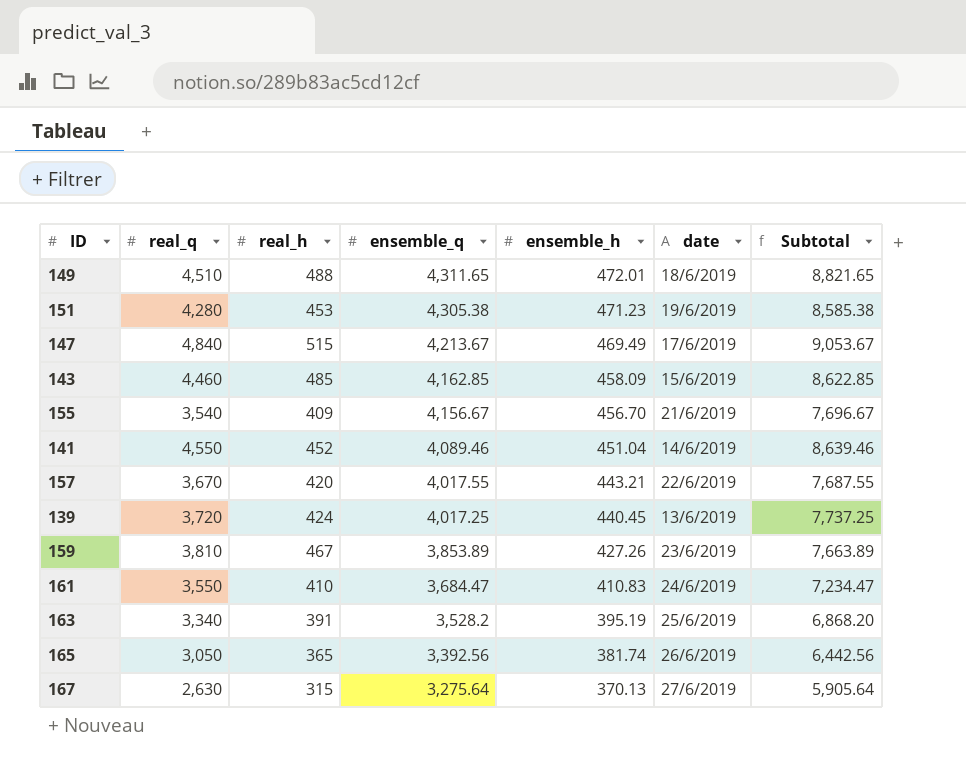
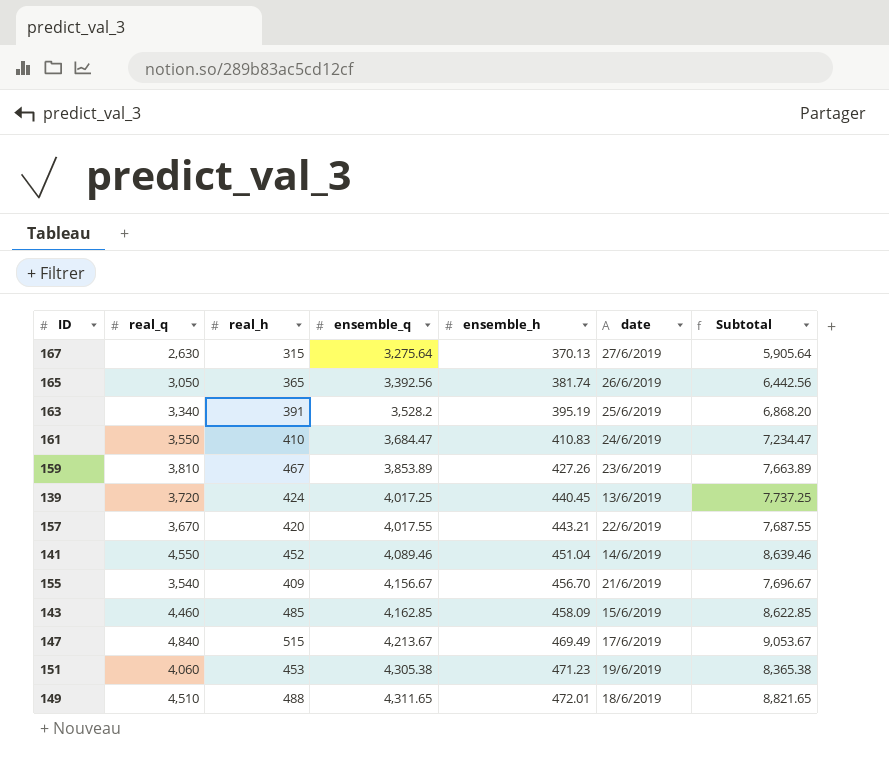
row order: ensemble_q descending -> ensemble_q ascending
151 | real_q: 4,280 -> 4,060
151 | Subtotal: 8,585.38 -> 8,365.38

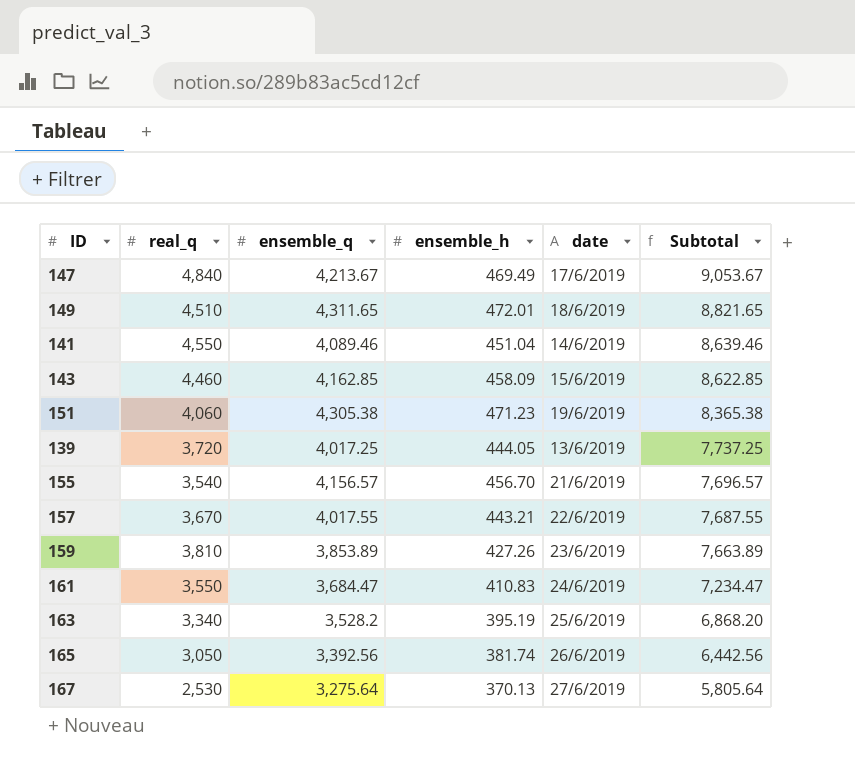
row order: ensemble_q ascending -> Subtotal descending
column real_h | position: 3 -> none
139 | ensemble_h: 440.45 -> 444.05
155 | ensemble_q: 4,156.67 -> 4,156.57
155 | Subtotal: 7,696.67 -> 7,696.57
167 | real_q: 2,630 -> 2,530
167 | Subtotal: 5,905.64 -> 5,805.64

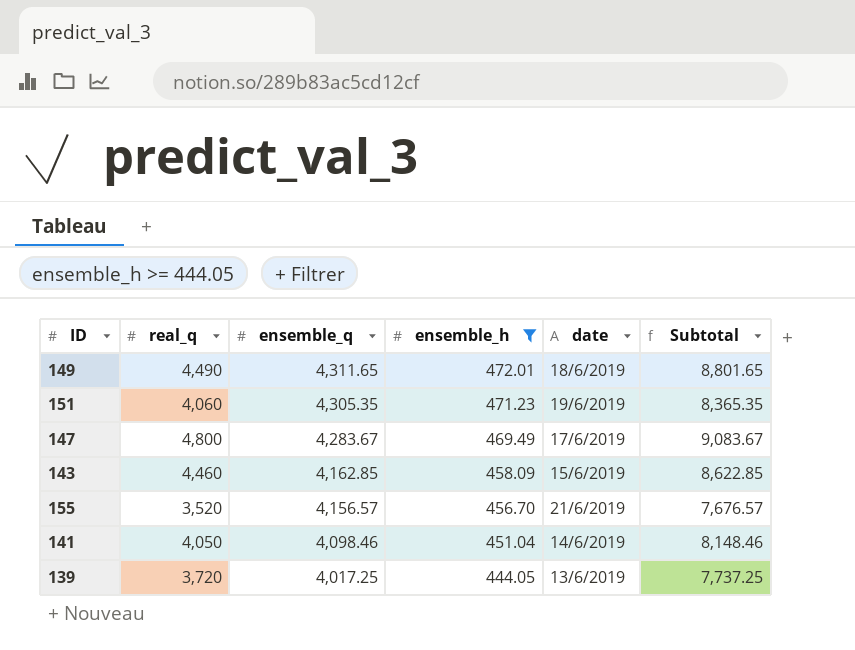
filter: none -> ensemble_h >= 444.05
row order: Subtotal descending -> ensemble_q descending
149 | real_q: 4,510 -> 4,490
149 | Subtotal: 8,821.65 -> 8,801.65
151 | ensemble_q: 4,305.38 -> 4,305.35
151 | Subtotal: 8,365.38 -> 8,365.35
147 | real_q: 4,840 -> 4,800
147 | ensemble_q: 4,213.67 -> 4,283.67
147 | Subtotal: 9,053.67 -> 9,083.67
155 | real_q: 3,540 -> 3,520
155 | Subtotal: 7,696.57 -> 7,676.57
141 | real_q: 4,550 -> 4,050
141 | ensemble_q: 4,089.46 -> 4,098.46
141 | Subtotal: 8,639.46 -> 8,148.46

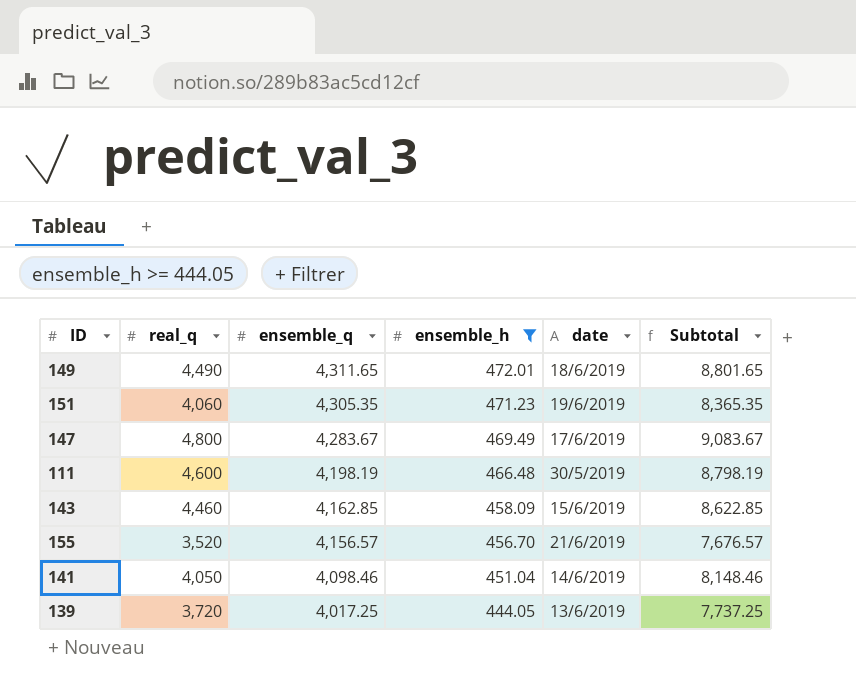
row 111: none -> 4,600 | 4,198.19 | 466.48 | 30/5/2019 | 8,798.19

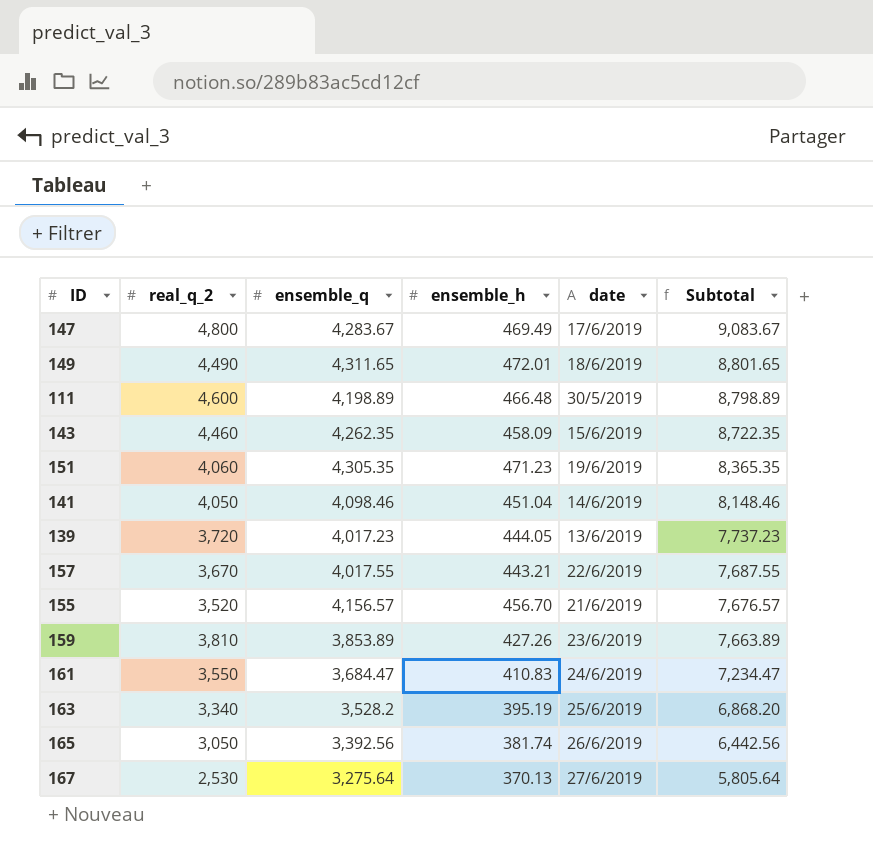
filter: ensemble_h >= 444.05 -> none
row order: ensemble_q descending -> Subtotal descending
column name: real_q -> real_q_2
111 | ensemble_q: 4,198.19 -> 4,198.89
111 | Subtotal: 8,798.19 -> 8,798.89
143 | ensemble_q: 4,162.85 -> 4,262.35
143 | Subtotal: 8,622.85 -> 8,722.35
139 | ensemble_q: 4,017.25 -> 4,017.23
139 | Subtotal: 7,737.25 -> 7,737.23

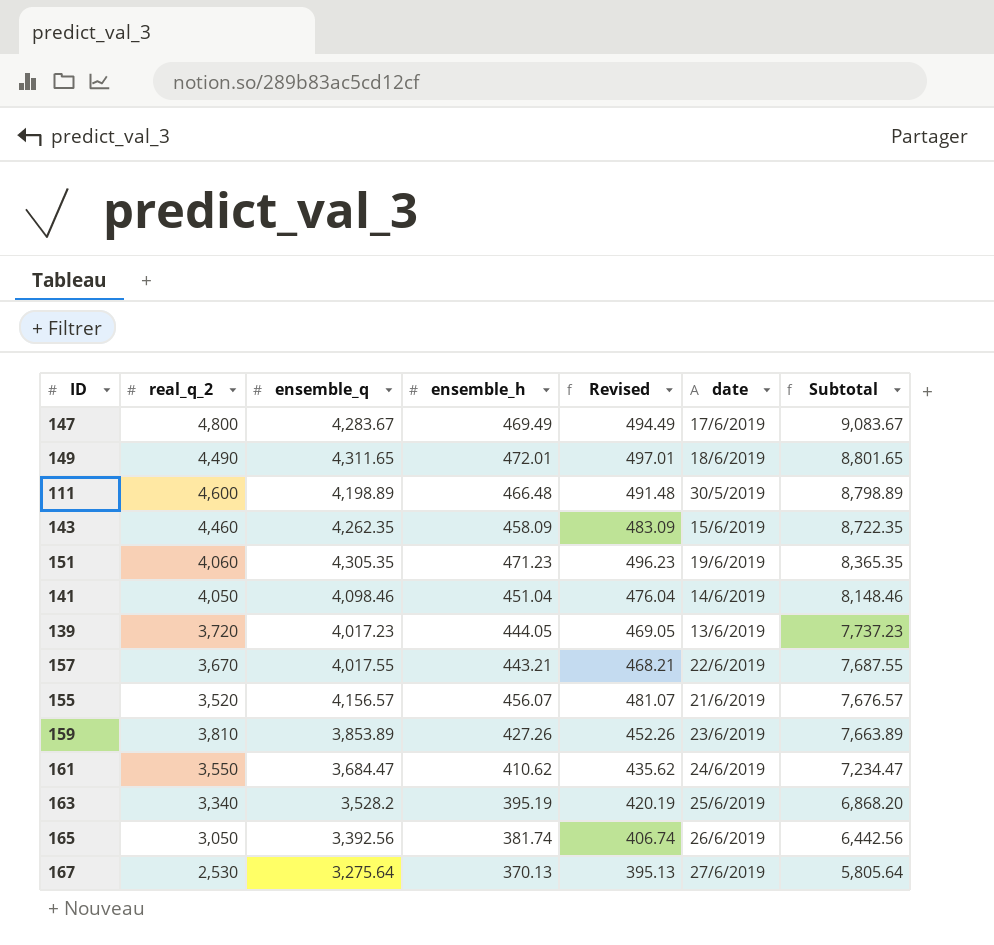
column Revised | formula: none -> [ensemble_h] + 25
155 | ensemble_h: 456.70 -> 456.07
161 | ensemble_h: 410.83 -> 410.62

